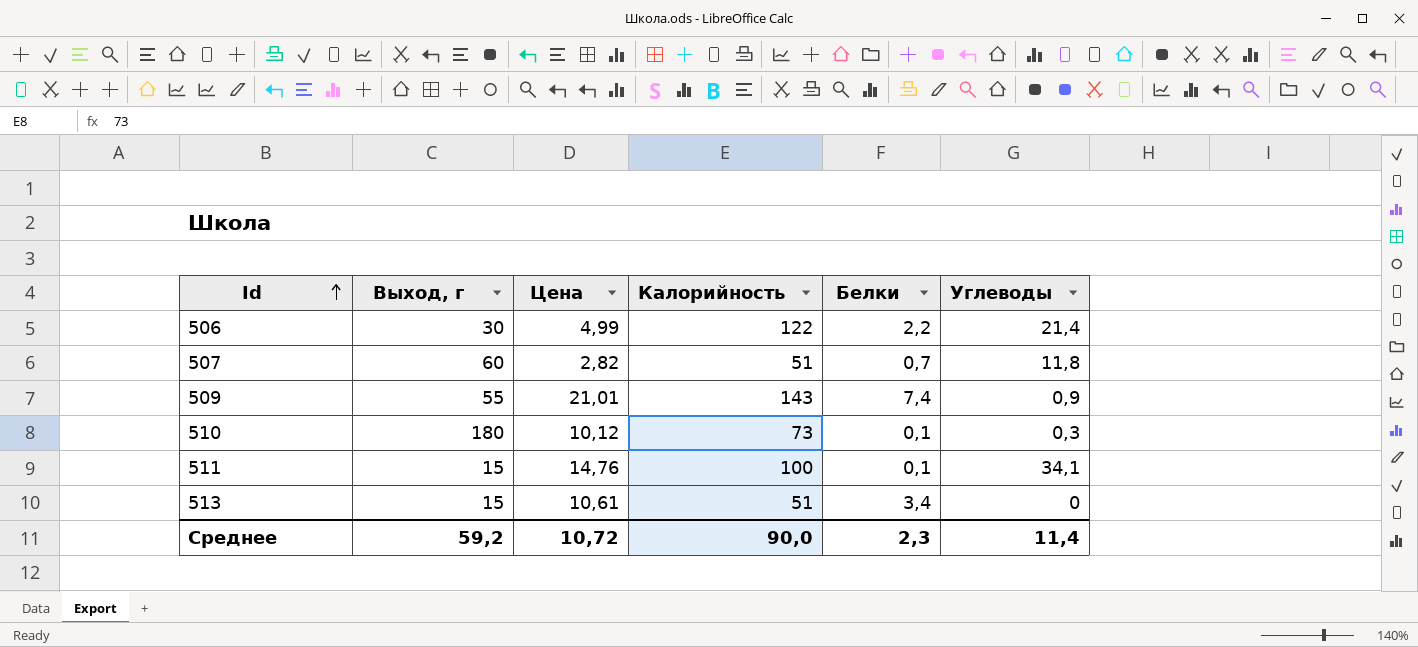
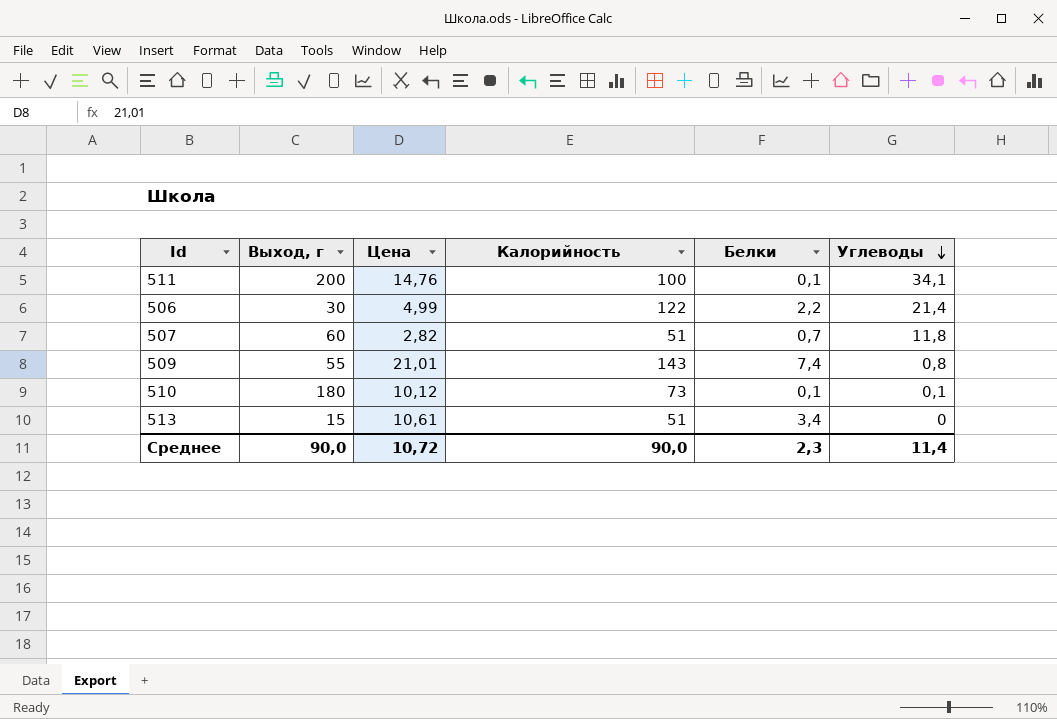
row order: Id ascending -> Углеводы descending
511 | Выход, г: 15 -> 200
509 | Углеводы: 0,9 -> 0,8
510 | Углеводы: 0,3 -> 0,1
Среднее | Выход, г: 59,2 -> 90,0

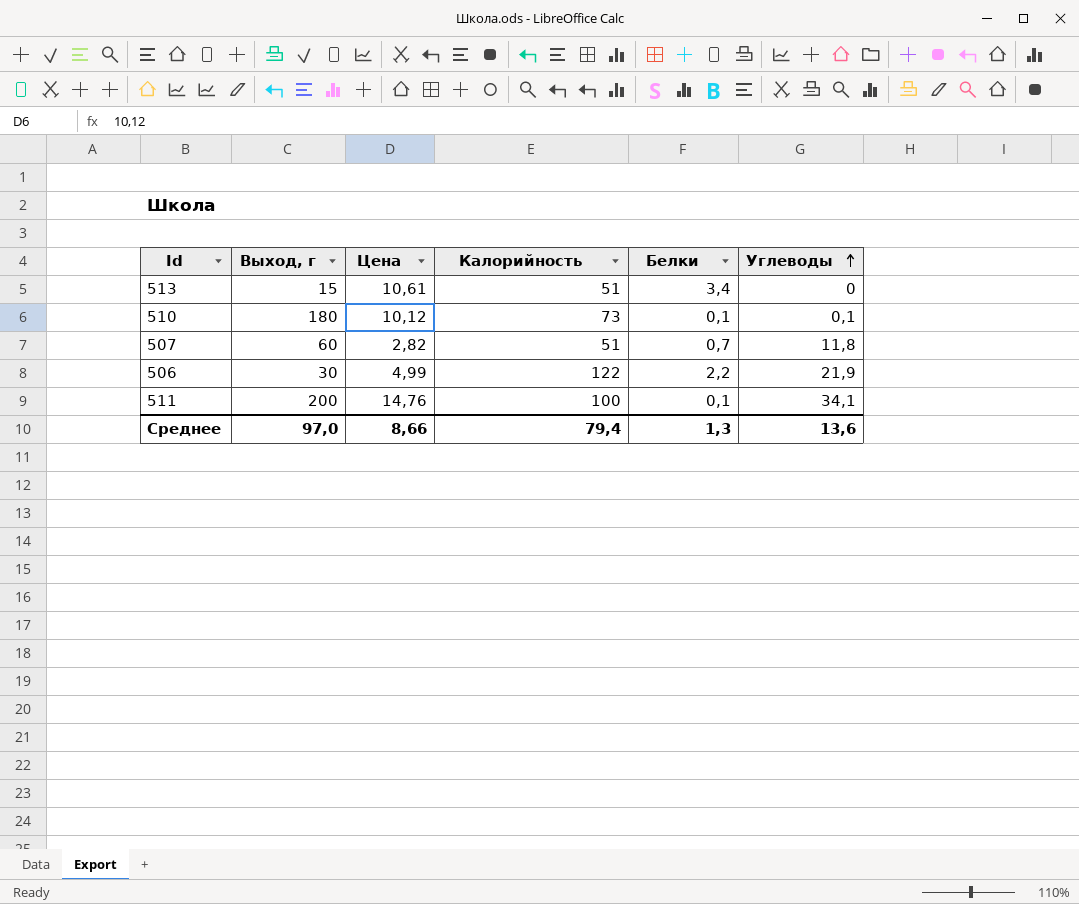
row order: Углеводы descending -> Углеводы ascending
row 509: 55 | 21,01 | 143 | 7,4 | 0,8 -> none
506 | Углеводы: 21,4 -> 21,9
Среднее | Выход, г: 90,0 -> 97,0
Среднее | Цена: 10,72 -> 8,66
Среднее | Калорийность: 90,0 -> 79,4
Среднее | Белки: 2,3 -> 1,3
Среднее | Углеводы: 11,4 -> 13,6

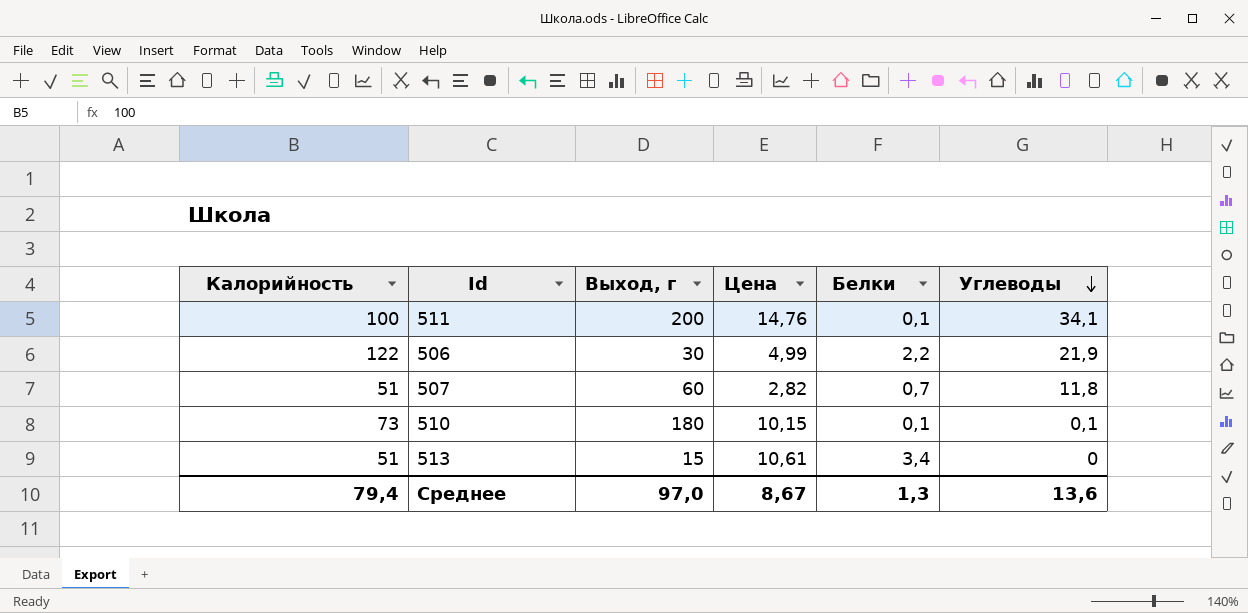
row order: Углеводы ascending -> Углеводы descending
column Калорийность | position: 4 -> 1
510 | Цена: 10,12 -> 10,15
Среднее | Цена: 8,66 -> 8,67

